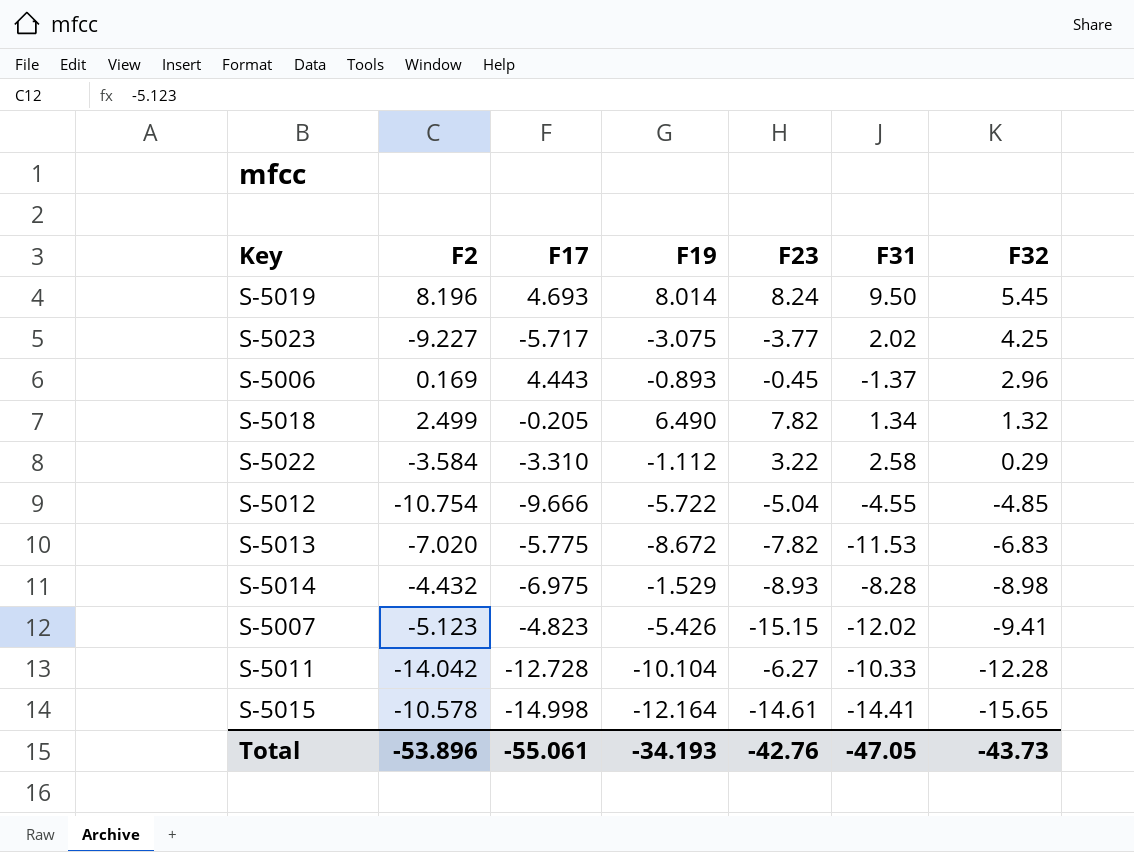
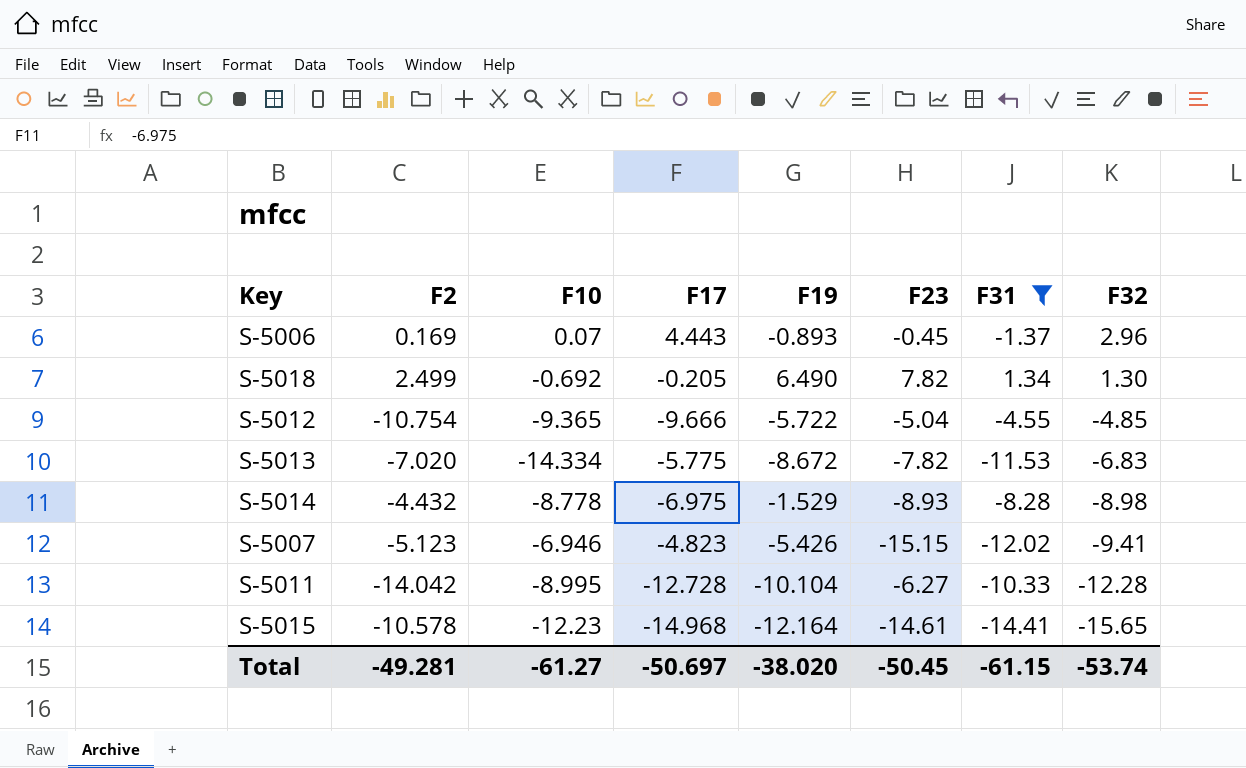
filter: none -> F31 <= 1.34
column F10 | position: none -> 3
S-5018 | F32: 1.32 -> 1.30
S-5015 | F17: -14.998 -> -14.968
Total | F2: -53.896 -> -49.281
Total | F17: -55.061 -> -50.697
Total | F19: -34.193 -> -38.020
Total | F23: -42.76 -> -50.45
Total | F31: -47.05 -> -61.15
Total | F32: -43.73 -> -53.74

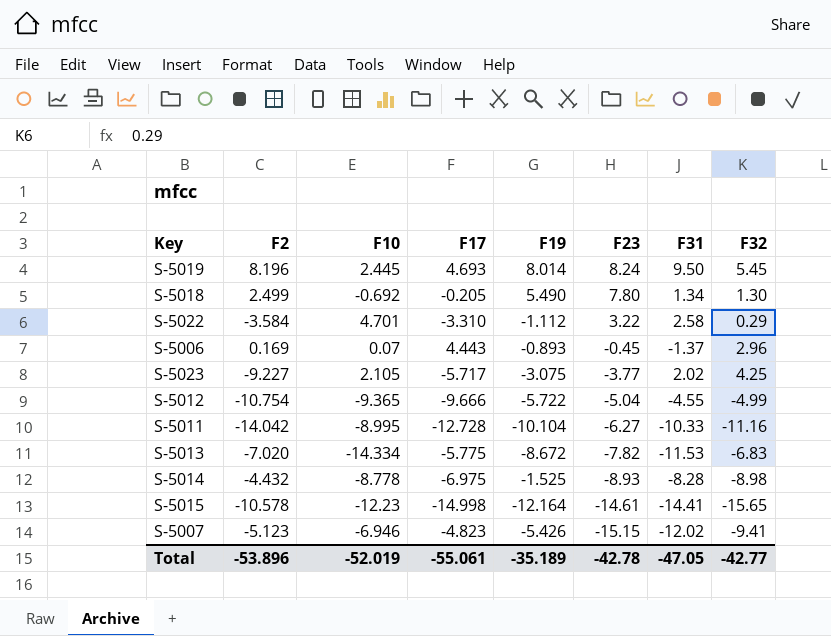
filter: F31 <= 1.34 -> none
row order: F32 descending -> F23 descending
S-5018 | F19: 6.490 -> 5.490
S-5018 | F23: 7.82 -> 7.80
S-5012 | F32: -4.85 -> -4.99
S-5011 | F32: -12.28 -> -11.16
S-5014 | F19: -1.529 -> -1.525
S-5015 | F17: -14.968 -> -14.998
Total | F2: -49.281 -> -53.896
Total | F10: -61.27 -> -52.019
Total | F17: -50.697 -> -55.061
Total | F19: -38.020 -> -35.189
Total | F23: -50.45 -> -42.78
Total | F31: -61.15 -> -47.05
Total | F32: -53.74 -> -42.77

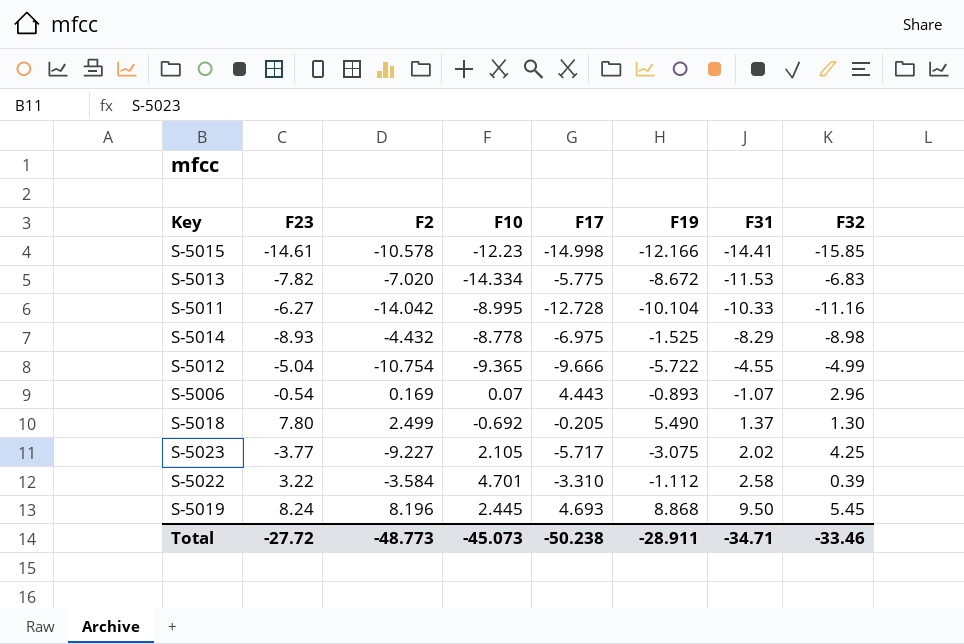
row order: F23 descending -> F31 ascending
column F23 | position: 6 -> 2
row S-5007: -5.123 | -6.946 | -4.823 | -5.426 | -15.15 | -12.02 | -9.41 -> none
S-5015 | F19: -12.164 -> -12.166
S-5015 | F32: -15.65 -> -15.85
S-5014 | F31: -8.28 -> -8.29
S-5006 | F23: -0.45 -> -0.54
S-5006 | F31: -1.37 -> -1.07
S-5018 | F31: 1.34 -> 1.37
S-5022 | F32: 0.29 -> 0.39
S-5019 | F19: 8.014 -> 8.868
Total | F23: -42.78 -> -27.72
Total | F2: -53.896 -> -48.773
Total | F10: -52.019 -> -45.073
Total | F17: -55.061 -> -50.238
Total | F19: -35.189 -> -28.911
Total | F31: -47.05 -> -34.71
Total | F32: -42.77 -> -33.46

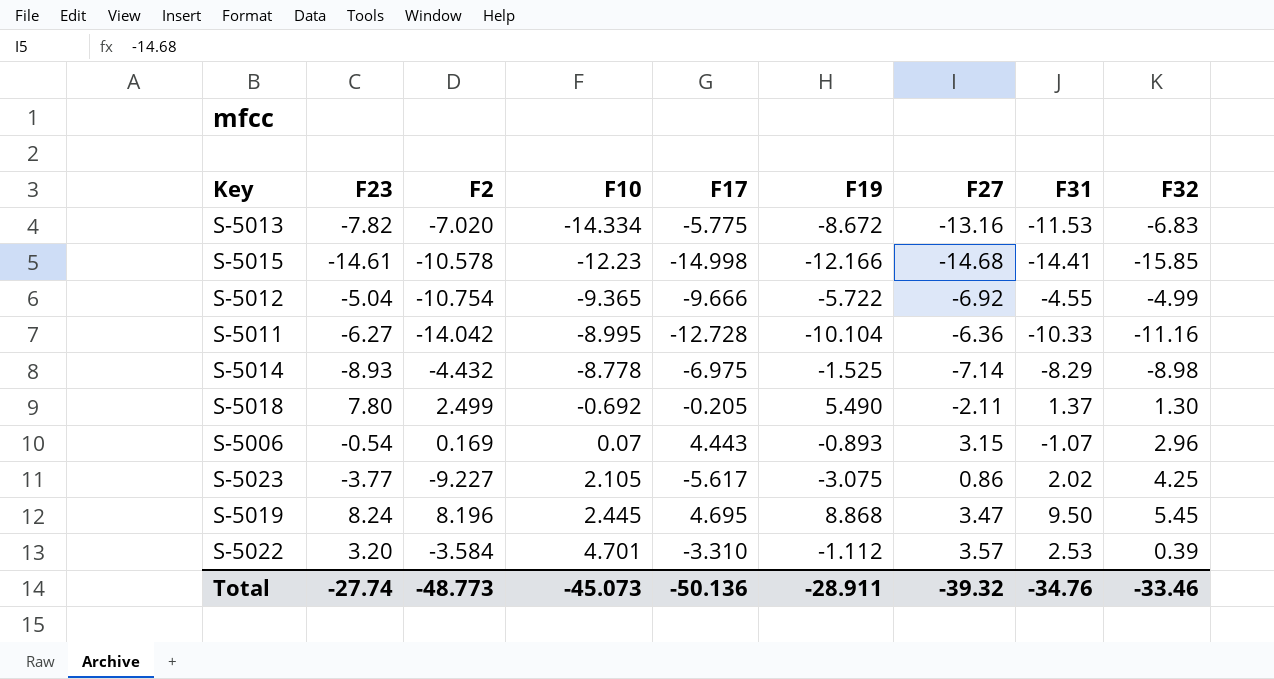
row order: F31 ascending -> F10 ascending
column F27 | position: none -> 7
S-5023 | F17: -5.717 -> -5.617
S-5019 | F17: 4.693 -> 4.695
S-5022 | F23: 3.22 -> 3.20
S-5022 | F31: 2.58 -> 2.53
Total | F23: -27.72 -> -27.74
Total | F17: -50.238 -> -50.136
Total | F31: -34.71 -> -34.76

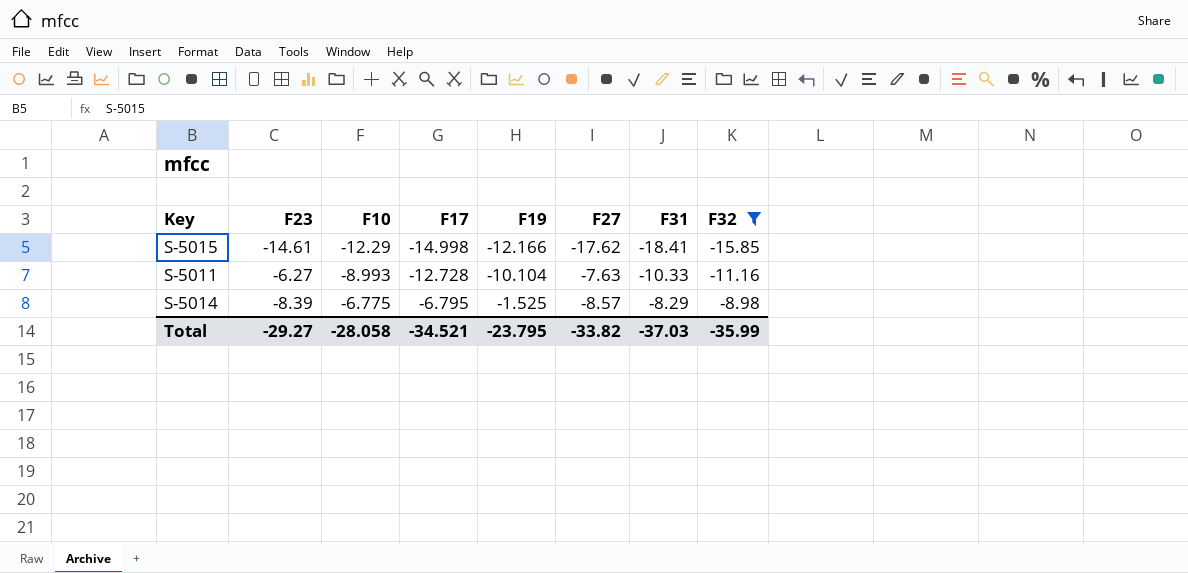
filter: none -> F32 <= -8.98
column F2 | position: 3 -> none
S-5015 | F10: -12.23 -> -12.29
S-5015 | F27: -14.68 -> -17.62
S-5015 | F31: -14.41 -> -18.41
S-5011 | F10: -8.995 -> -8.993
S-5011 | F27: -6.36 -> -7.63
S-5014 | F23: -8.93 -> -8.39
S-5014 | F10: -8.778 -> -6.775
S-5014 | F17: -6.975 -> -6.795
S-5014 | F27: -7.14 -> -8.57
Total | F23: -27.74 -> -29.27
Total | F10: -45.073 -> -28.058
Total | F17: -50.136 -> -34.521
Total | F19: -28.911 -> -23.795
Total | F27: -39.32 -> -33.82
Total | F31: -34.76 -> -37.03
Total | F32: -33.46 -> -35.99

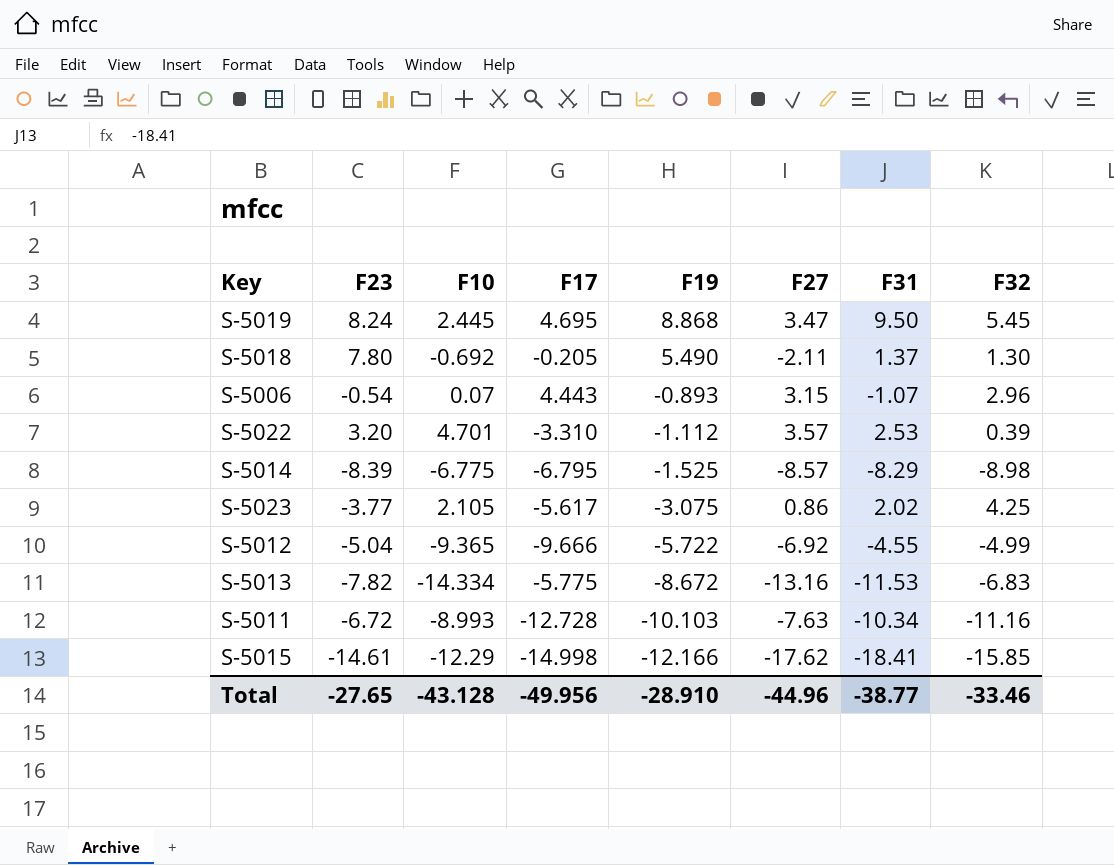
filter: F32 <= -8.98 -> none
row order: F10 ascending -> F19 descending
S-5011 | F23: -6.27 -> -6.72
S-5011 | F19: -10.104 -> -10.103
S-5011 | F31: -10.33 -> -10.34
Total | F23: -29.27 -> -27.65
Total | F10: -28.058 -> -43.128
Total | F17: -34.521 -> -49.956
Total | F19: -23.795 -> -28.910
Total | F27: -33.82 -> -44.96
Total | F31: -37.03 -> -38.77
Total | F32: -35.99 -> -33.46

